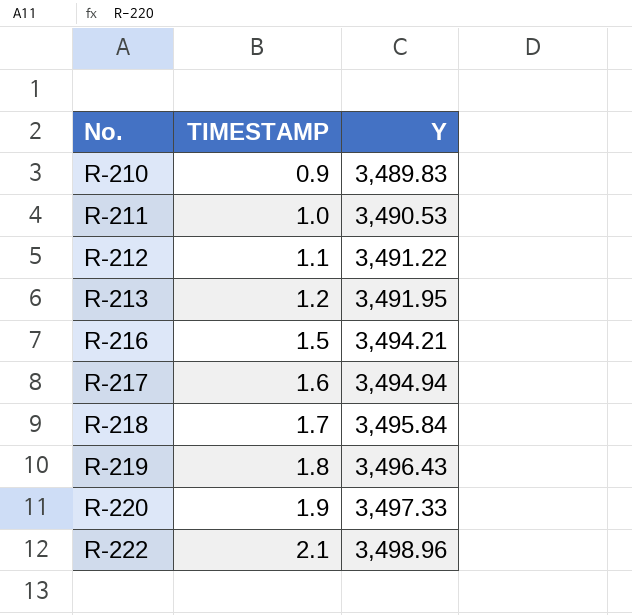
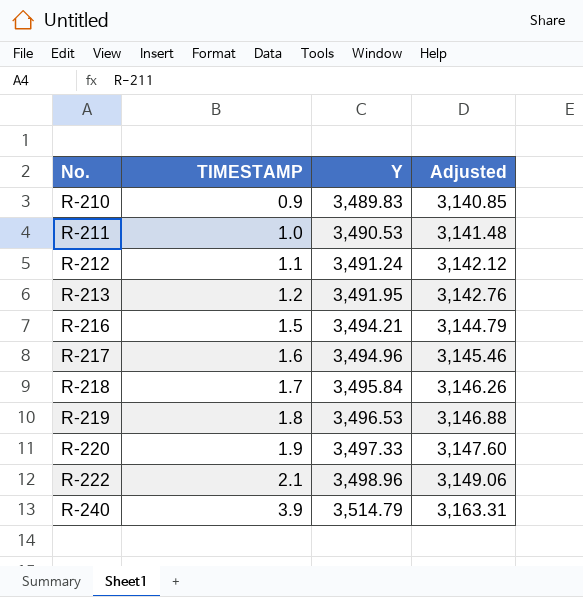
column Adjusted | formula: none -> [Y] * 0.9
R-212 | Y: 3,491.22 -> 3,491.24
R-217 | Y: 3,494.94 -> 3,494.96
R-219 | Y: 3,496.43 -> 3,496.53
row R-240: none -> 3.9 | 3,514.79 | 3,163.31

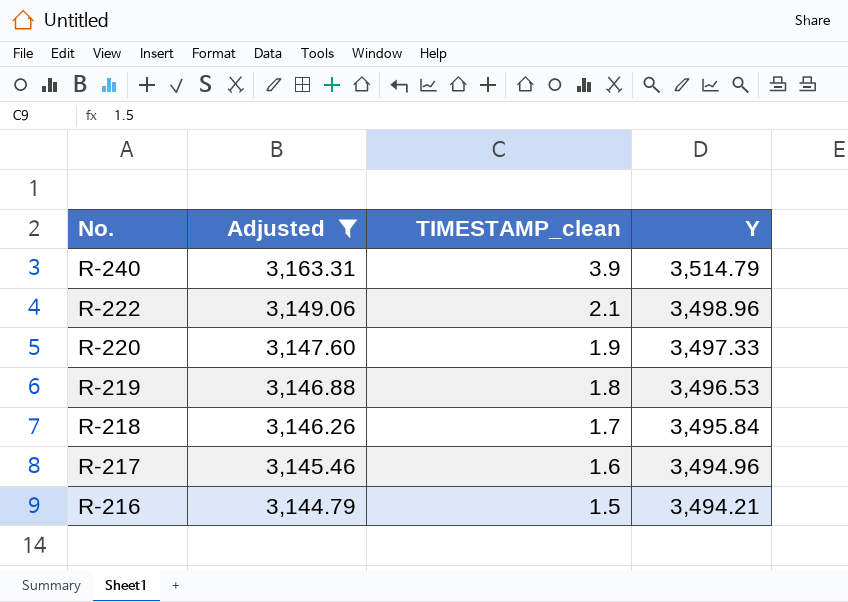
filter: none -> Adjusted >= 3,144.79
row order: No. ascending -> No. descending
column Adjusted | position: 4 -> 2
column name: TIMESTAMP -> TIMESTAMP_clean

